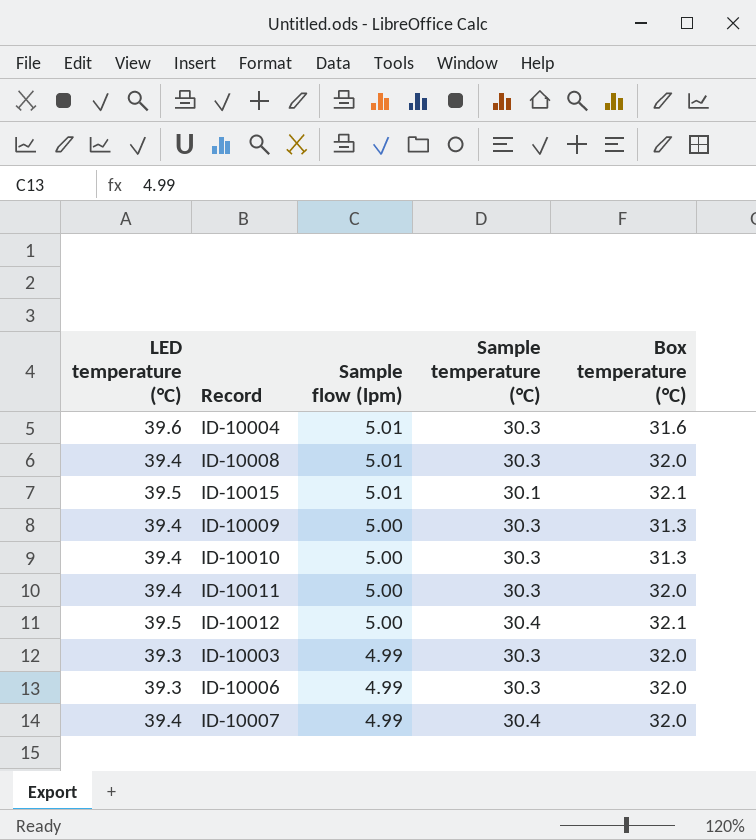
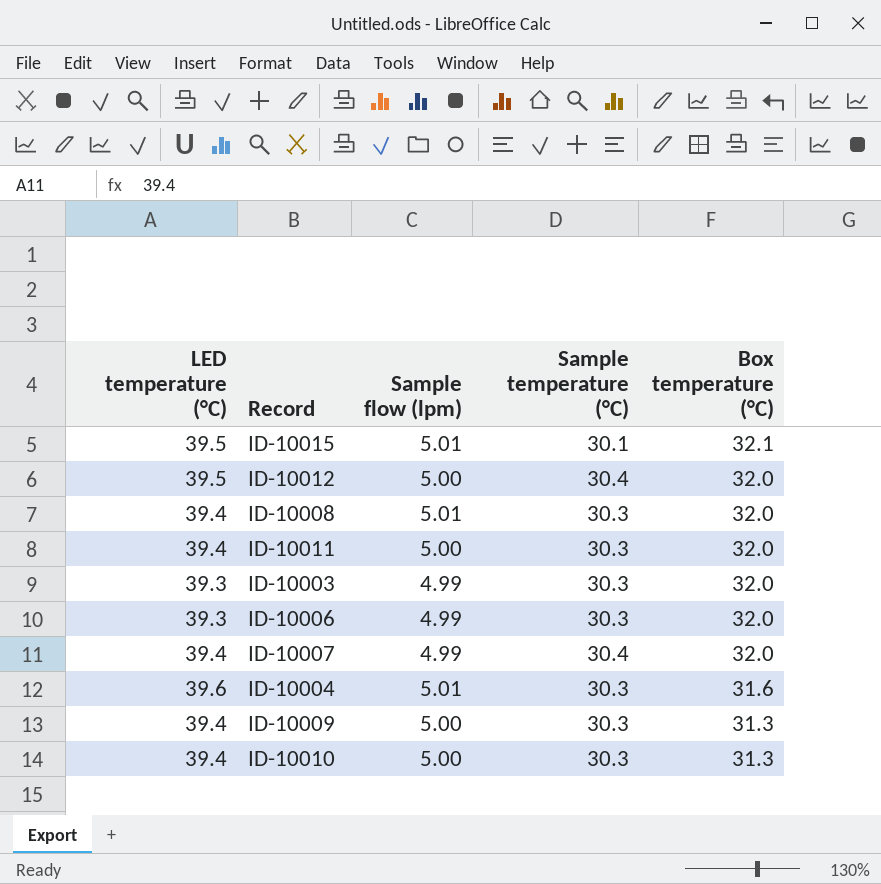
row order: Sample flow (lpm) descending -> Box temperature (°C) descending
ID-10012 | Box temperature (°C): 32.1 -> 32.0

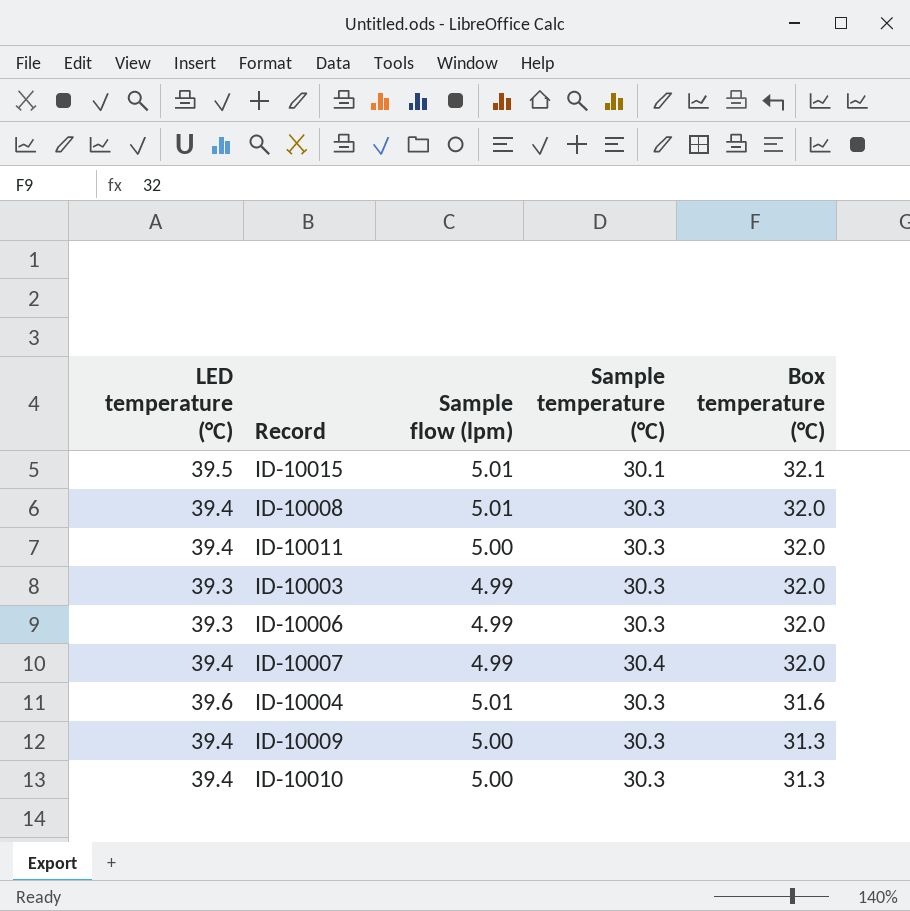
row ID-10012: 39.5 | 5.00 | 30.4 | 32.0 -> none

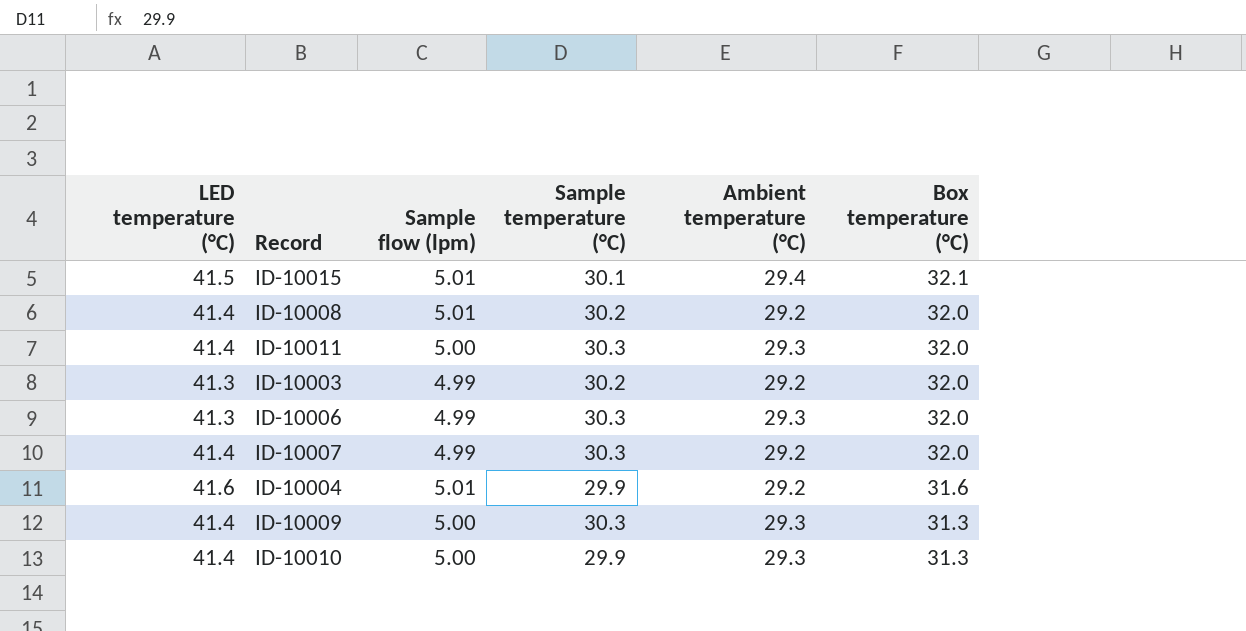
column Ambient temperature (°C) | position: none -> 5
ID-10015 | LED temperature (°C): 39.5 -> 41.5
ID-10008 | LED temperature (°C): 39.4 -> 41.4
ID-10008 | Sample temperature (°C): 30.3 -> 30.2
ID-10011 | LED temperature (°C): 39.4 -> 41.4
ID-10003 | LED temperature (°C): 39.3 -> 41.3
ID-10003 | Sample temperature (°C): 30.3 -> 30.2
ID-10006 | LED temperature (°C): 39.3 -> 41.3
ID-10007 | LED temperature (°C): 39.4 -> 41.4
ID-10007 | Sample temperature (°C): 30.4 -> 30.3
ID-10004 | LED temperature (°C): 39.6 -> 41.6
ID-10004 | Sample temperature (°C): 30.3 -> 29.9
ID-10009 | LED temperature (°C): 39.4 -> 41.4
ID-10010 | LED temperature (°C): 39.4 -> 41.4
ID-10010 | Sample temperature (°C): 30.3 -> 29.9

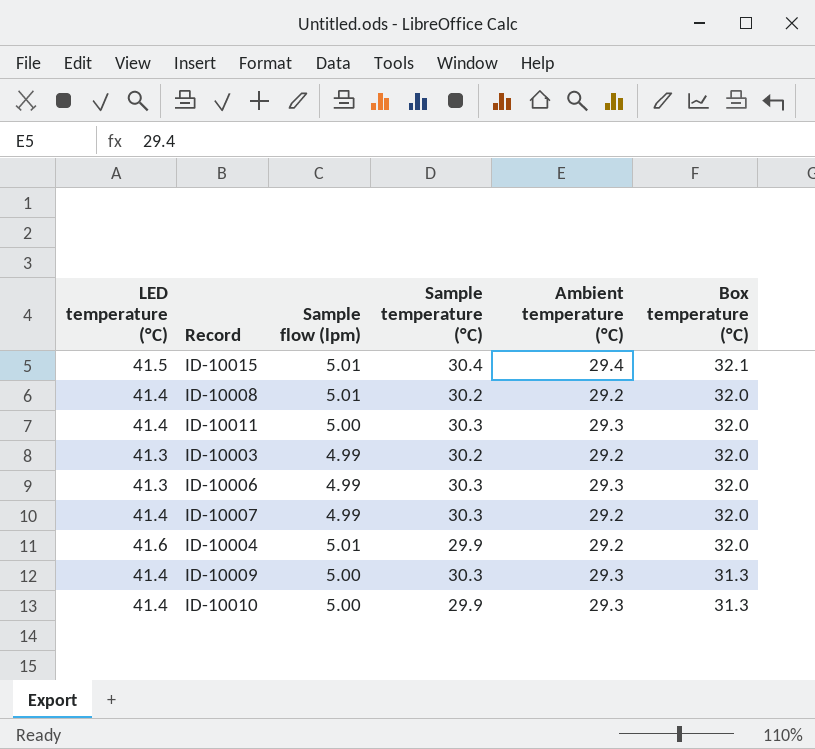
ID-10015 | Sample temperature (°C): 30.1 -> 30.4
ID-10004 | Box temperature (°C): 31.6 -> 32.0

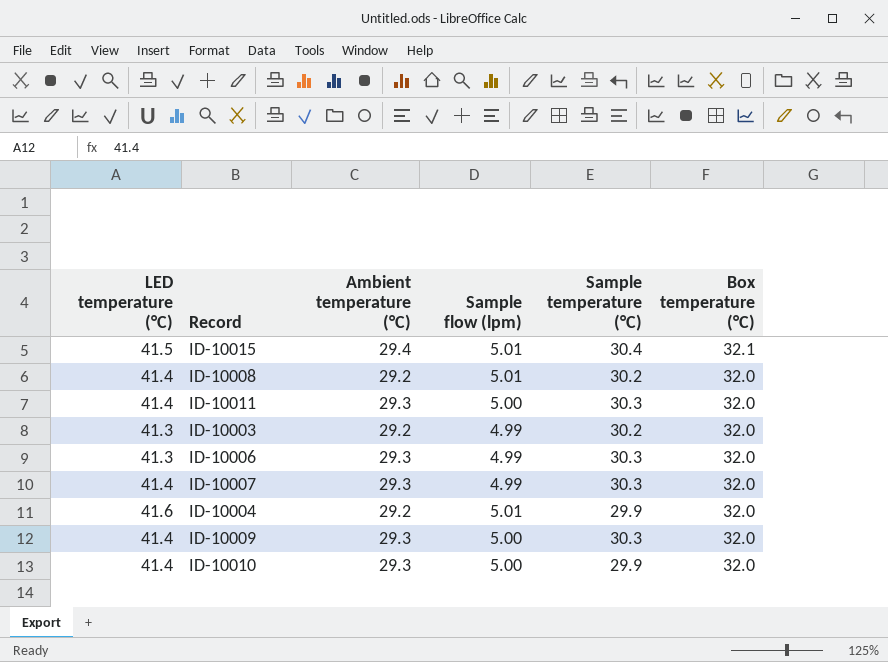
column Ambient temperature (°C) | position: 5 -> 3
ID-10007 | Ambient temperature (°C): 29.2 -> 29.3
ID-10009 | Box temperature (°C): 31.3 -> 32.0
ID-10010 | Box temperature (°C): 31.3 -> 32.0

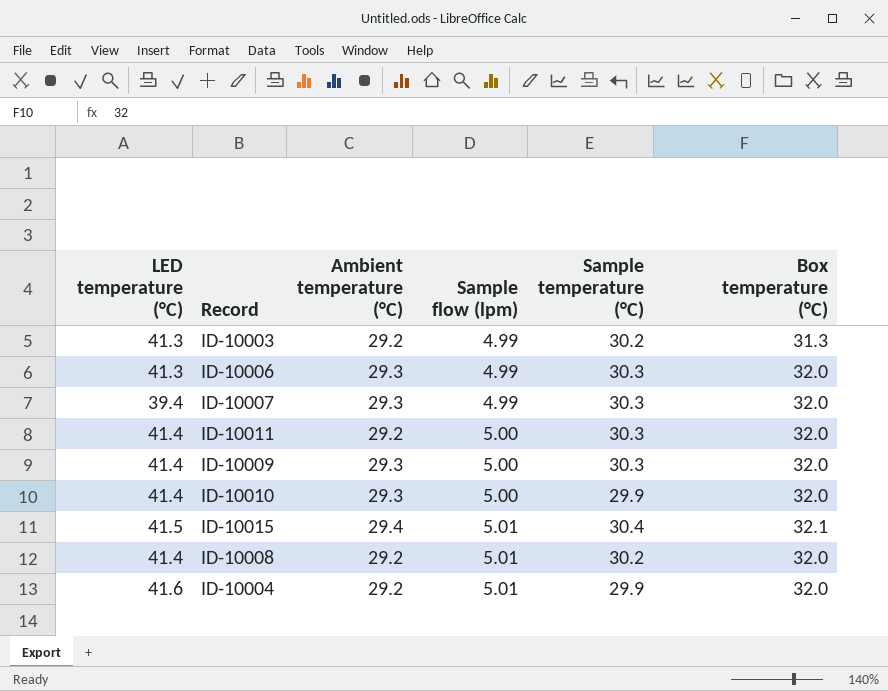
row order: Box temperature (°C) descending -> Sample flow (lpm) ascending
ID-10003 | Box temperature (°C): 32.0 -> 31.3
ID-10007 | LED temperature (°C): 41.4 -> 39.4
ID-10011 | Ambient temperature (°C): 29.3 -> 29.2

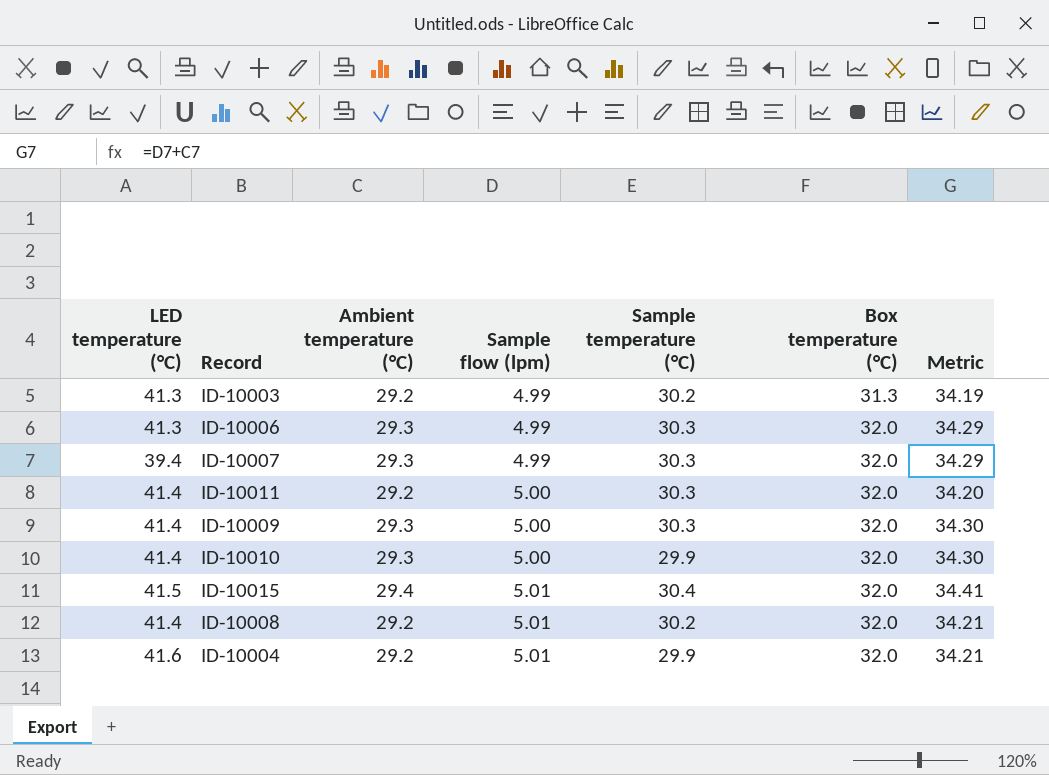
column Metric | formula: none -> [Ambient temperature (°C)] + [Sample flow (lpm)]
ID-10015 | Box temperature (°C): 32.1 -> 32.0

